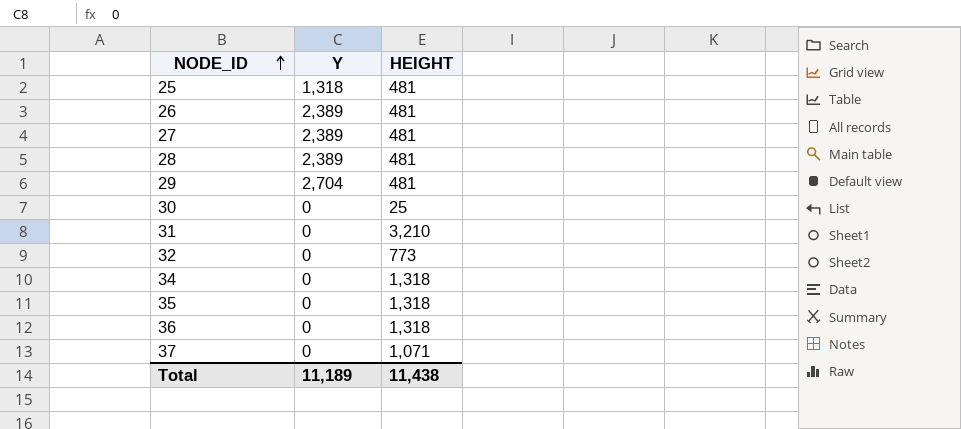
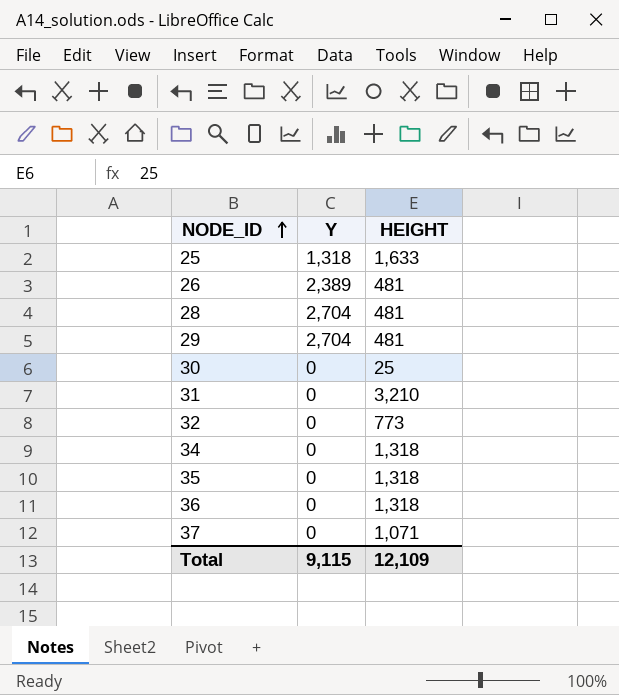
row 27: 2,389 | 481 -> none
25 | HEIGHT: 481 -> 1,633
28 | Y: 2,389 -> 2,704
Total | Y: 11,189 -> 9,115
Total | HEIGHT: 11,438 -> 12,109

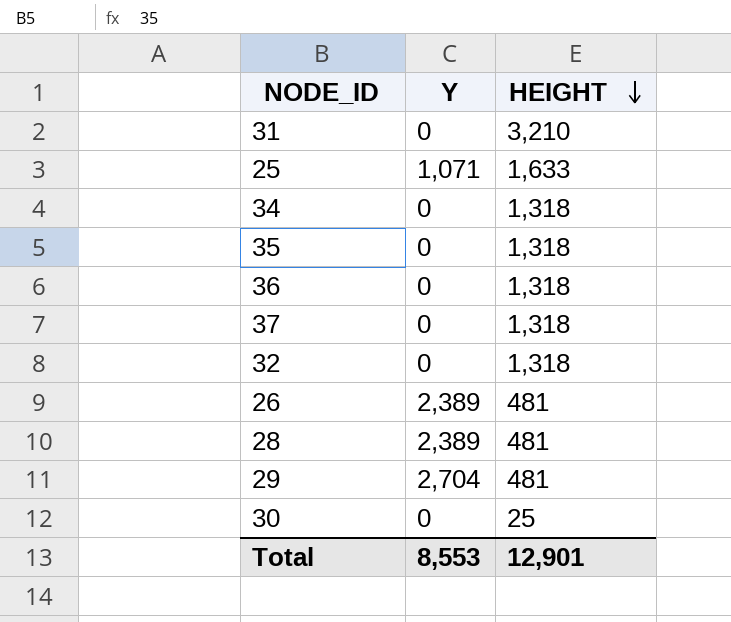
row order: NODE_ID ascending -> HEIGHT descending
25 | Y: 1,318 -> 1,071
37 | HEIGHT: 1,071 -> 1,318
32 | HEIGHT: 773 -> 1,318
28 | Y: 2,704 -> 2,389
Total | Y: 9,115 -> 8,553
Total | HEIGHT: 12,109 -> 12,901

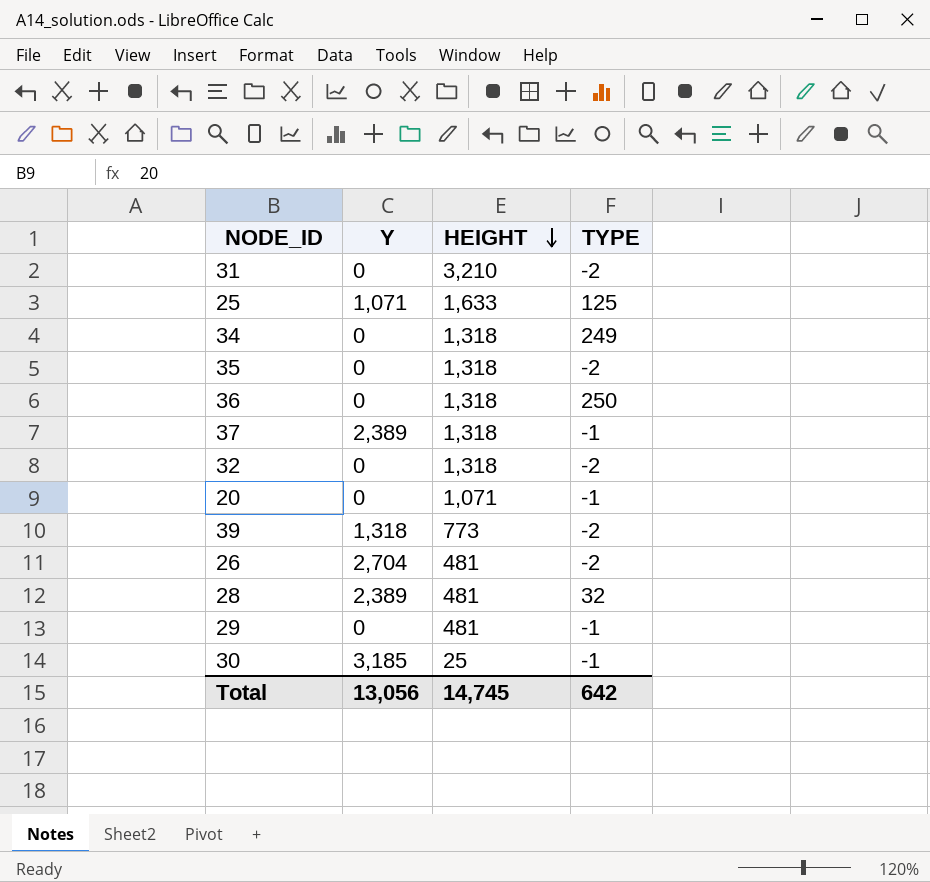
column TYPE | position: none -> 4
37 | Y: 0 -> 2,389
row 20: none -> 0 | 1,071 | -1
row 39: none -> 1,318 | 773 | -2
26 | Y: 2,389 -> 2,704
29 | Y: 2,704 -> 0
30 | Y: 0 -> 3,185
Total | Y: 8,553 -> 13,056
Total | HEIGHT: 12,901 -> 14,745

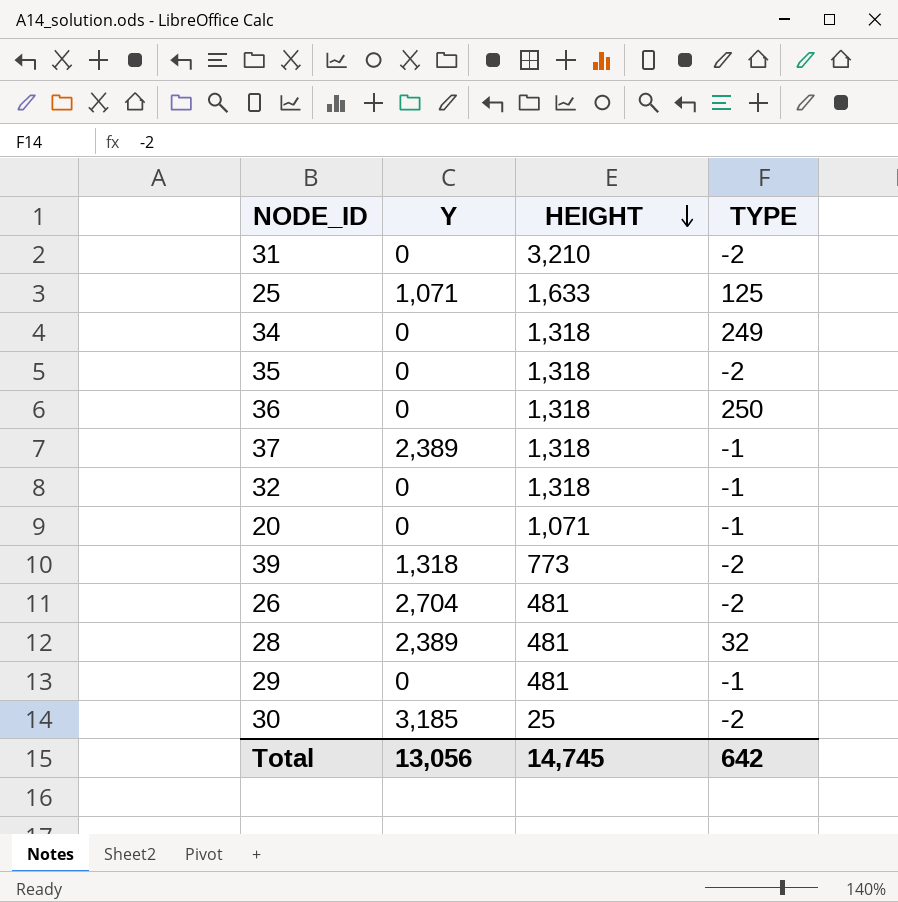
32 | TYPE: -2 -> -1
30 | TYPE: -1 -> -2

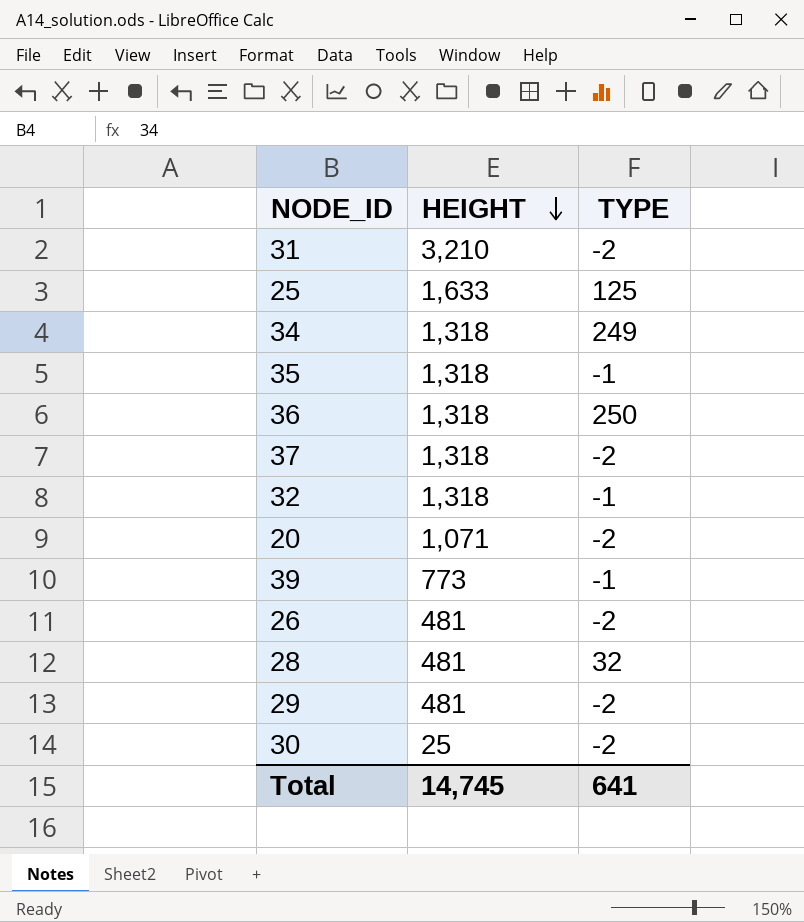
column Y | position: 2 -> none
35 | TYPE: -2 -> -1
37 | TYPE: -1 -> -2
20 | TYPE: -1 -> -2
39 | TYPE: -2 -> -1
29 | TYPE: -1 -> -2
Total | TYPE: 642 -> 641

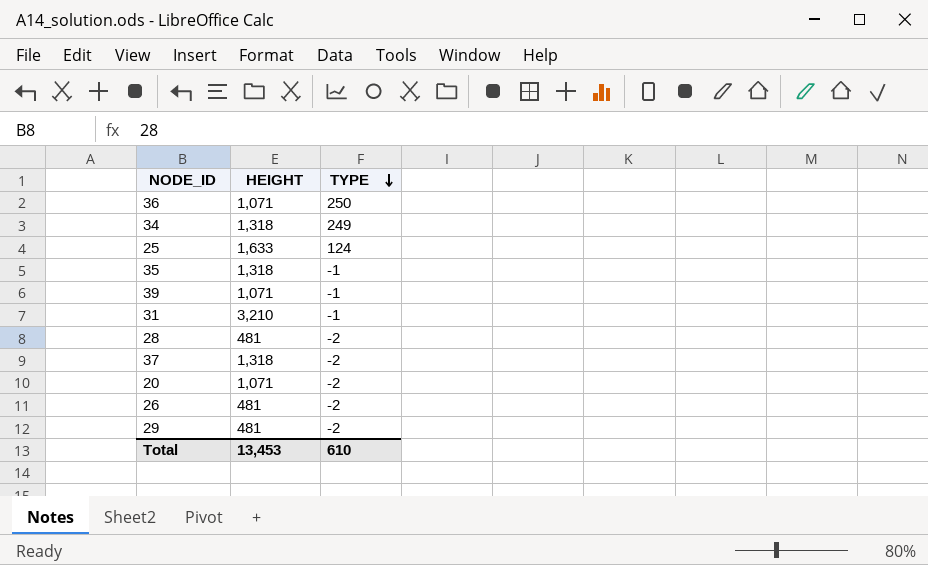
row order: HEIGHT descending -> TYPE descending
row 32: 1,318 | -1 -> none
row 30: 25 | -2 -> none
36 | HEIGHT: 1,318 -> 1,071
25 | TYPE: 125 -> 124
39 | HEIGHT: 773 -> 1,071
31 | TYPE: -2 -> -1
28 | TYPE: 32 -> -2
Total | HEIGHT: 14,745 -> 13,453
Total | TYPE: 641 -> 610

